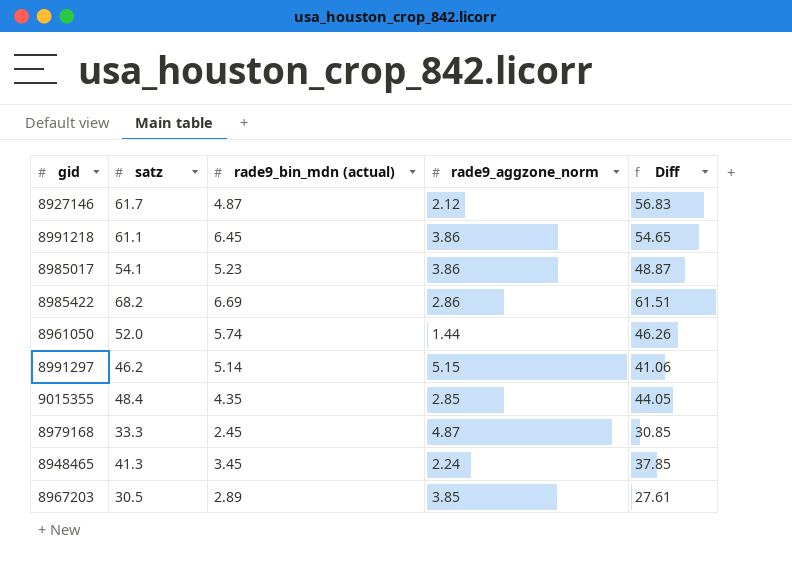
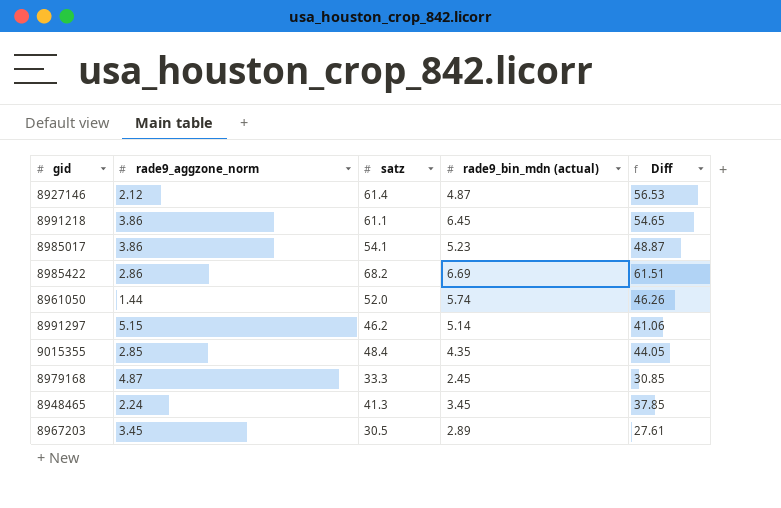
column rade9_aggzone_norm | position: 4 -> 2
8927146 | satz: 61.7 -> 61.4
8927146 | Diff: 56.83 -> 56.53
8967203 | rade9_aggzone_norm: 3.85 -> 3.45

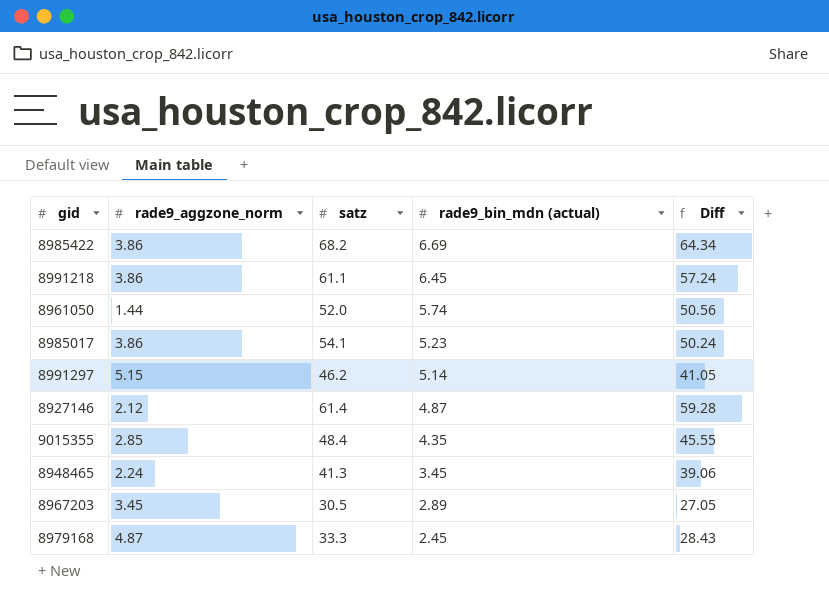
row order: none -> rade9_bin_mdn (actual) descending
column Diff | formula: [satz] - [rade9_bin_mdn (actual)] -> [satz] - [rade9_aggzone_norm]
8985422 | rade9_aggzone_norm: 2.86 -> 3.86

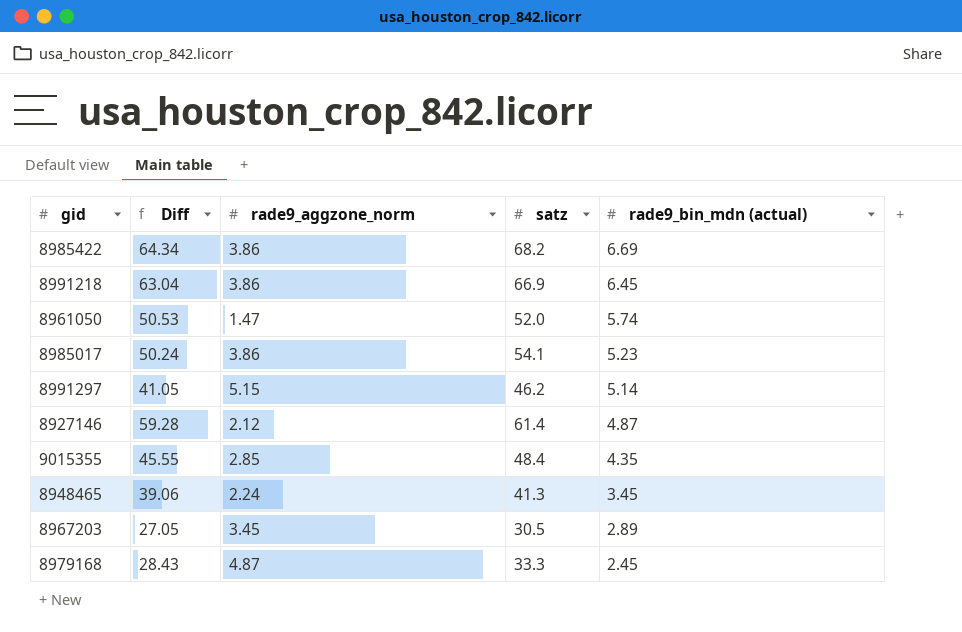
column Diff | position: 5 -> 2
8991218 | Diff: 57.24 -> 63.04
8991218 | satz: 61.1 -> 66.9
8961050 | Diff: 50.56 -> 50.53
8961050 | rade9_aggzone_norm: 1.44 -> 1.47

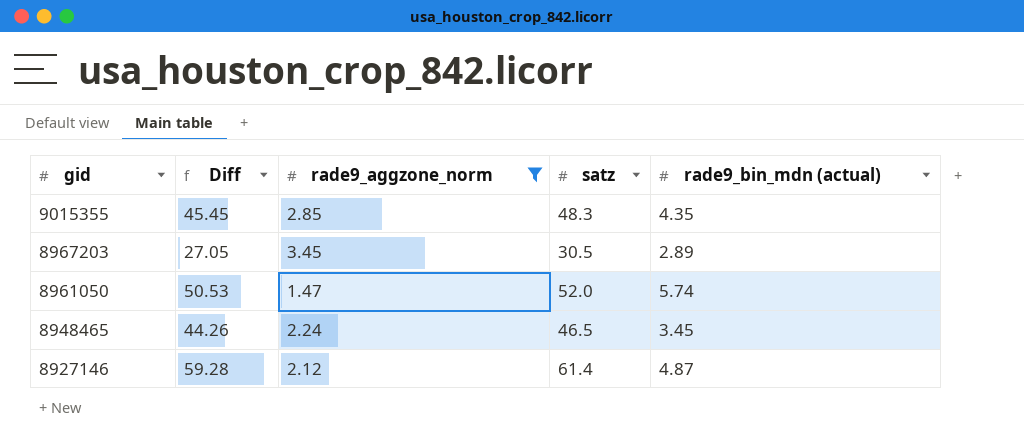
filter: none -> rade9_aggzone_norm <= 3.45
row order: rade9_bin_mdn (actual) descending -> gid descending
9015355 | Diff: 45.55 -> 45.45
9015355 | satz: 48.4 -> 48.3
8948465 | Diff: 39.06 -> 44.26
8948465 | satz: 41.3 -> 46.5

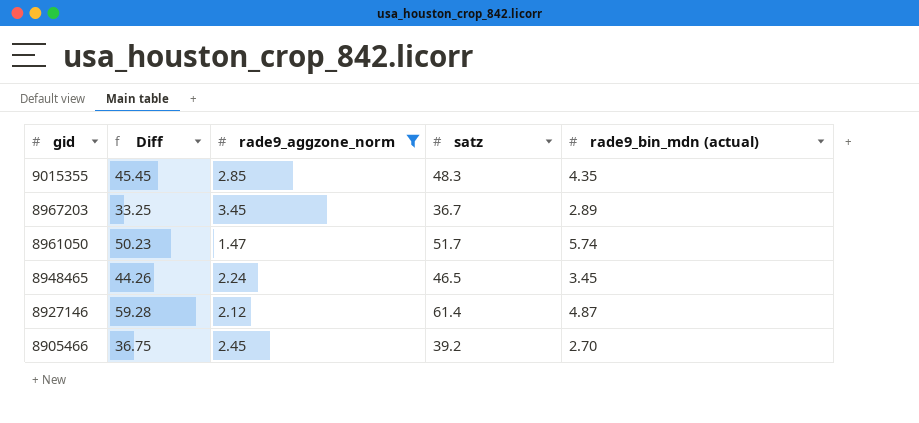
8967203 | Diff: 27.05 -> 33.25
8967203 | satz: 30.5 -> 36.7
8961050 | Diff: 50.53 -> 50.23
8961050 | satz: 52.0 -> 51.7
row 8905466: none -> 36.75 | 2.45 | 39.2 | 2.70

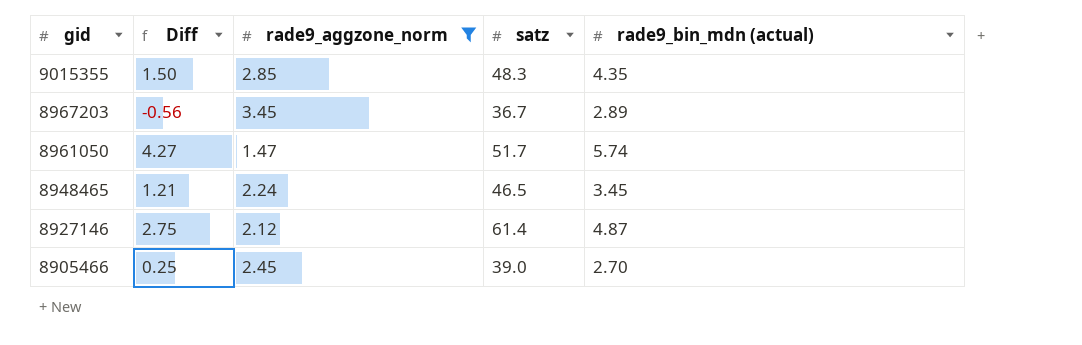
column Diff | formula: [satz] - [rade9_aggzone_norm] -> [rade9_bin_mdn (actual)] - [rade9_aggzone_norm]
8905466 | satz: 39.2 -> 39.0

